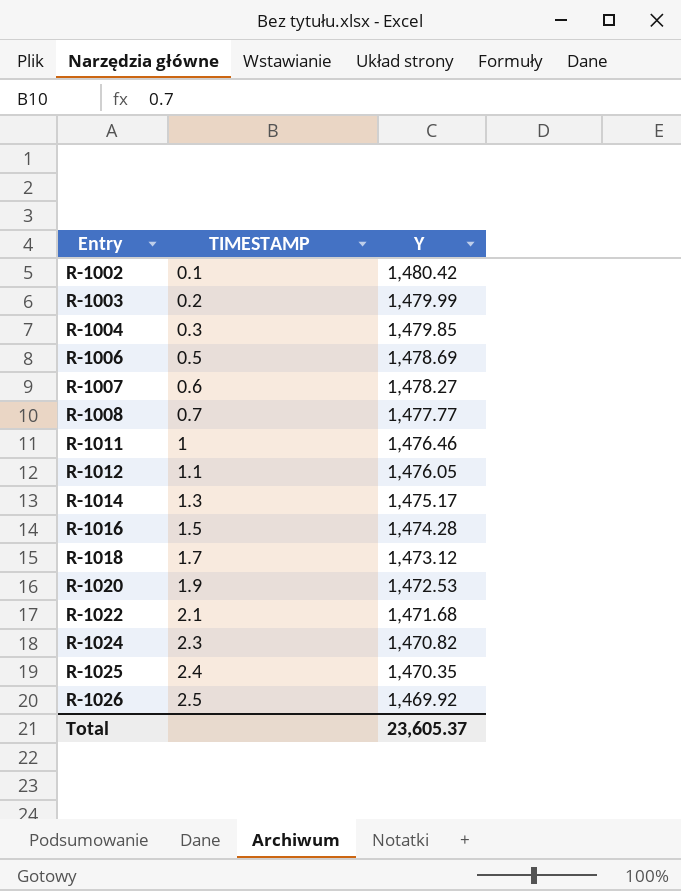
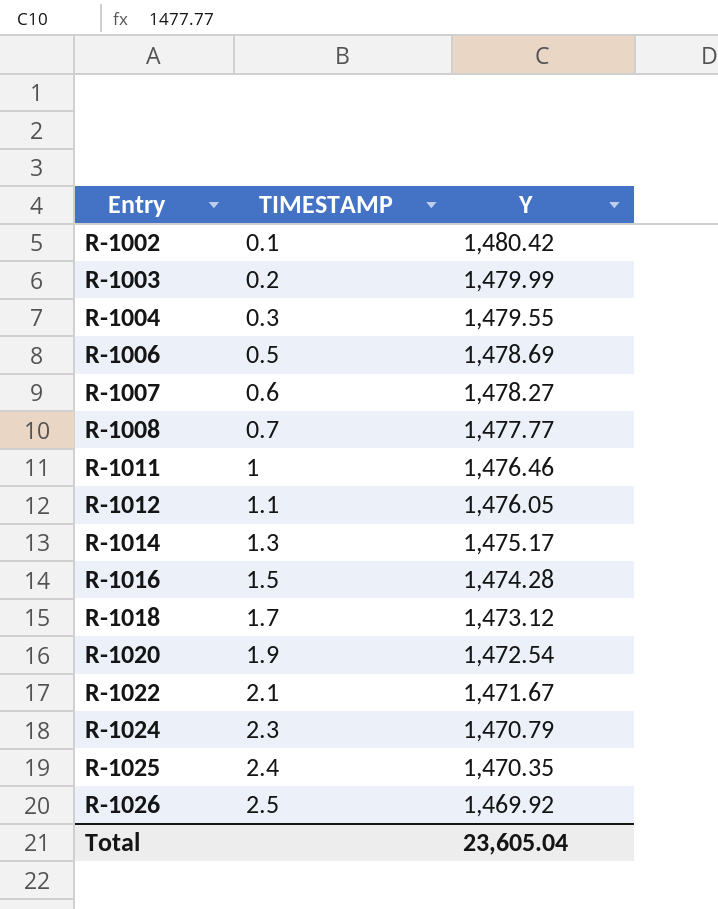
R-1004 | Y: 1,479.85 -> 1,479.55
R-1020 | Y: 1,472.53 -> 1,472.54
R-1022 | Y: 1,471.68 -> 1,471.67
R-1024 | Y: 1,470.82 -> 1,470.79
Total | Y: 23,605.37 -> 23,605.04

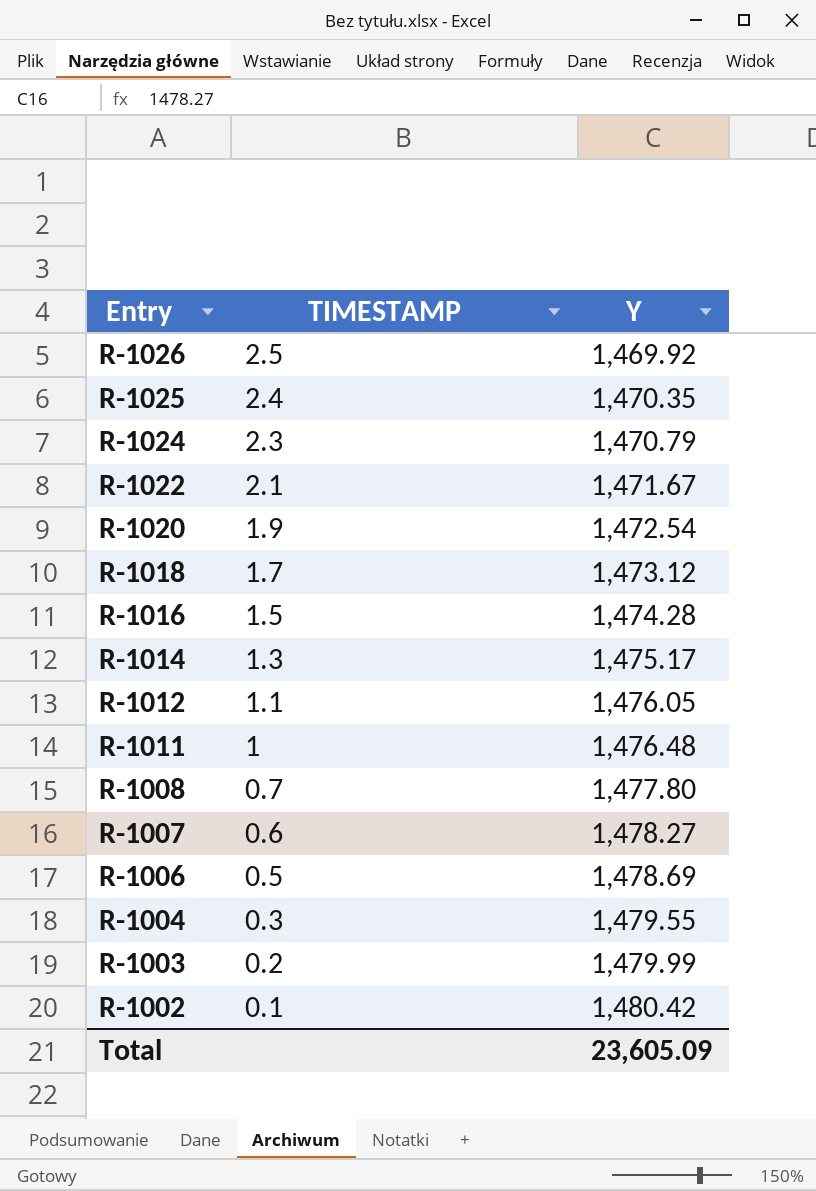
row order: Entry ascending -> Entry descending
R-1011 | Y: 1,476.46 -> 1,476.48
R-1008 | Y: 1,477.77 -> 1,477.80
Total | Y: 23,605.04 -> 23,605.09

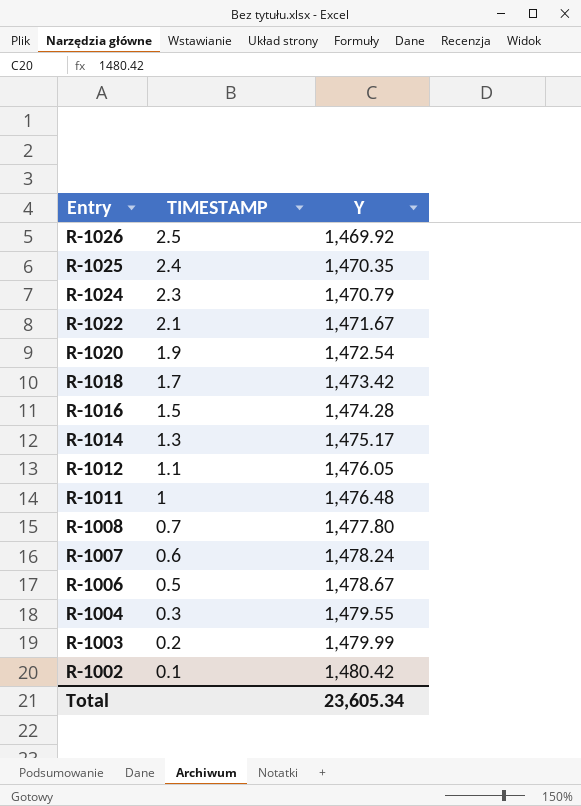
R-1018 | Y: 1,473.12 -> 1,473.42
R-1007 | Y: 1,478.27 -> 1,478.24
R-1006 | Y: 1,478.69 -> 1,478.67
Total | Y: 23,605.09 -> 23,605.34

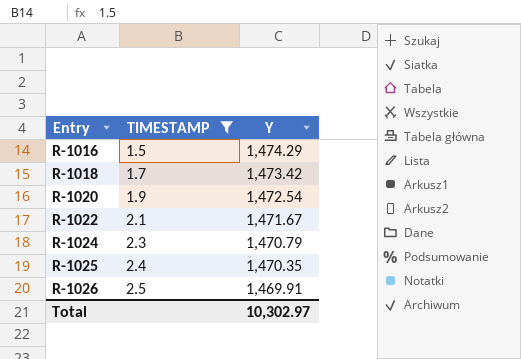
filter: none -> TIMESTAMP >= 1.5
row order: Entry descending -> Entry ascending
R-1016 | Y: 1,474.28 -> 1,474.29
R-1026 | Y: 1,469.92 -> 1,469.91
Total | Y: 23,605.34 -> 10,302.97

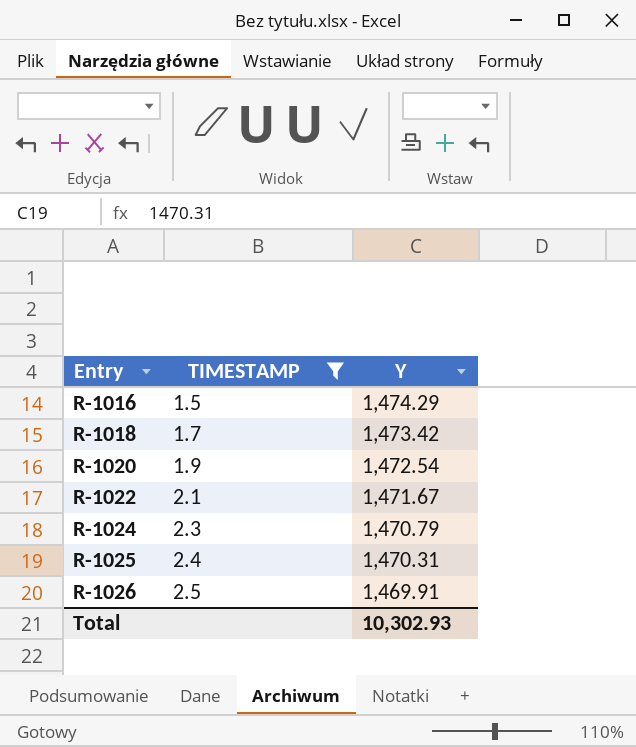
R-1025 | Y: 1,470.35 -> 1,470.31
Total | Y: 10,302.97 -> 10,302.93

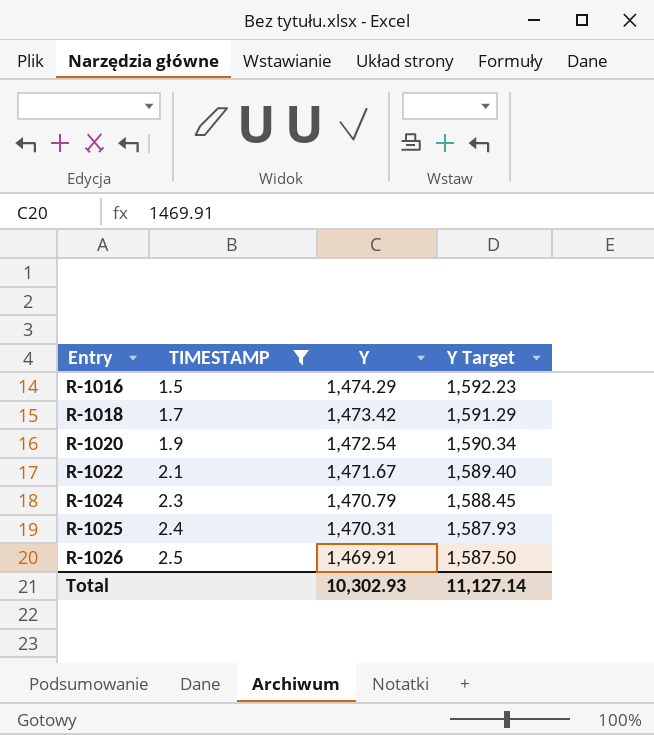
column Y Target | formula: none -> [Y] * 1.08

